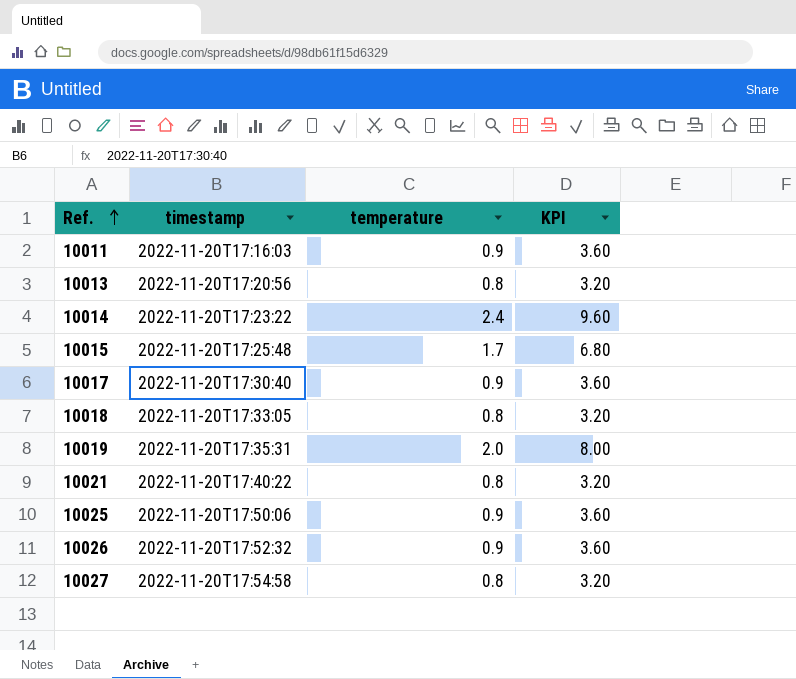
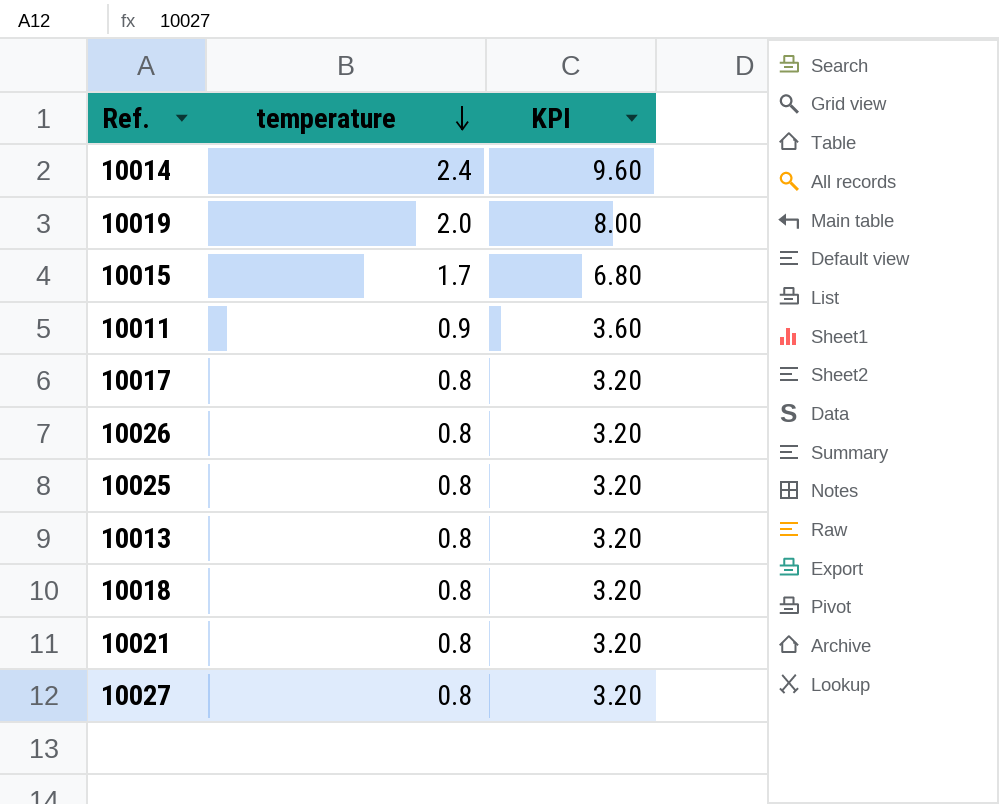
row order: Ref. ascending -> temperature descending
column timestamp | position: 2 -> none
10017 | temperature: 0.9 -> 0.8
10017 | KPI: 3.60 -> 3.20
10026 | temperature: 0.9 -> 0.8
10026 | KPI: 3.60 -> 3.20
10025 | temperature: 0.9 -> 0.8
10025 | KPI: 3.60 -> 3.20

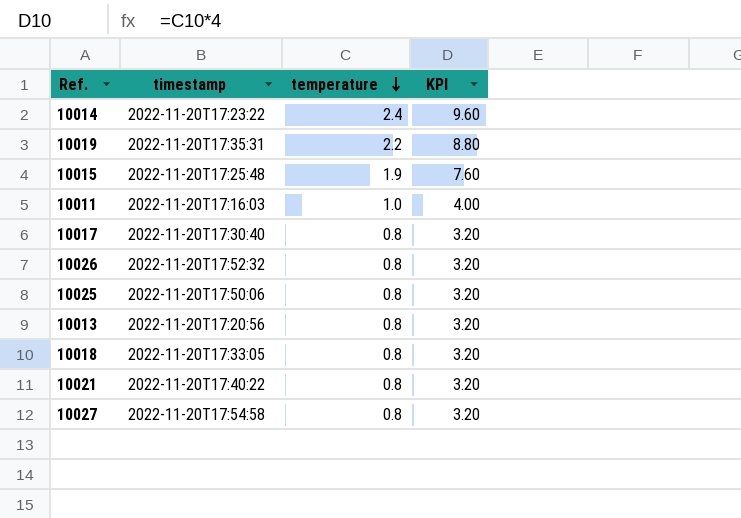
column timestamp | position: none -> 2
10019 | temperature: 2.0 -> 2.2
10019 | KPI: 8.00 -> 8.80
10015 | temperature: 1.7 -> 1.9
10015 | KPI: 6.80 -> 7.60
10011 | temperature: 0.9 -> 1.0
10011 | KPI: 3.60 -> 4.00

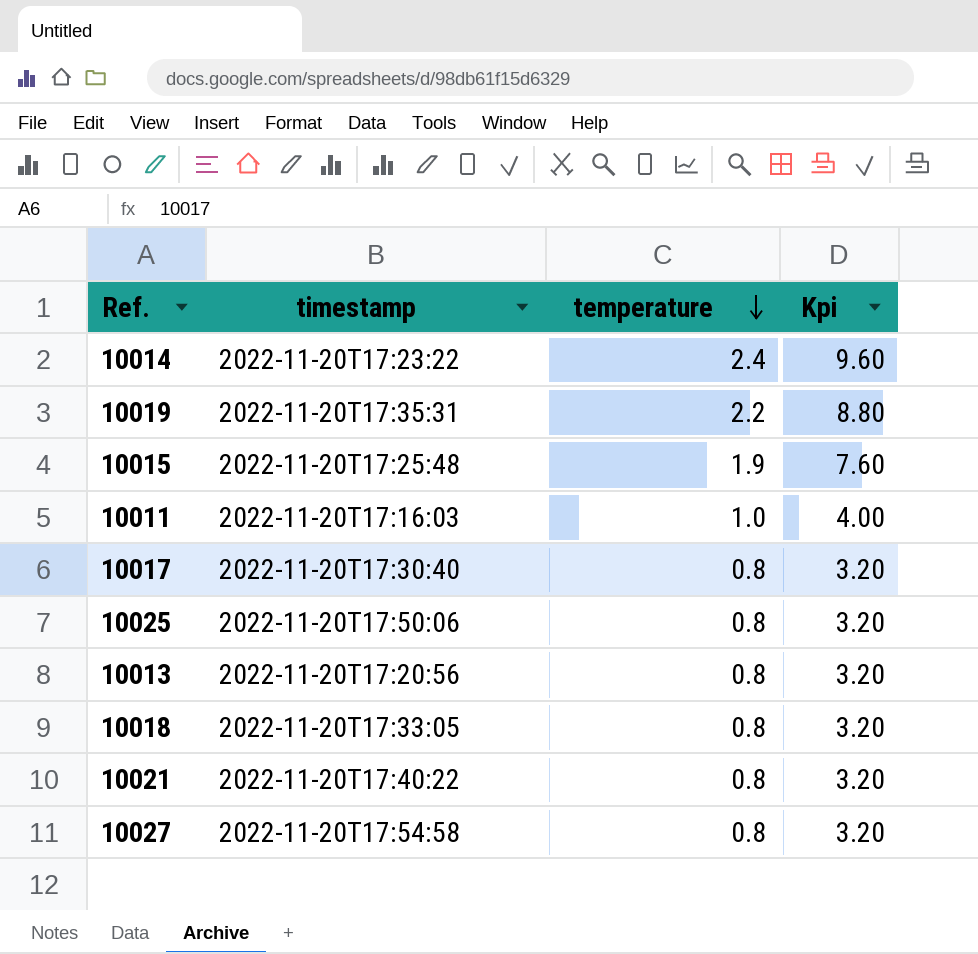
column name: KPI -> Kpi
row 10026: 2022-11-20T17:52:32 | 0.8 | 3.20 -> none

